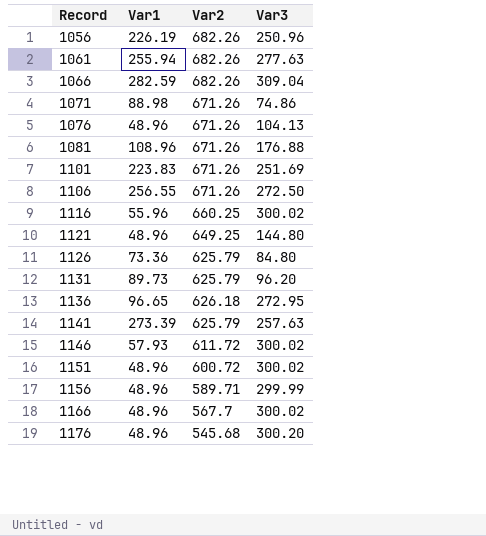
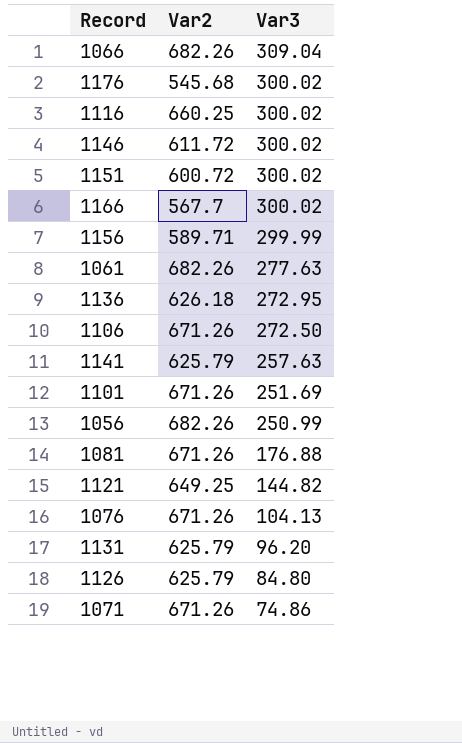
row order: Record ascending -> Var3 descending
column Var1 | position: 2 -> none
1176 | Var3: 300.20 -> 300.02
1056 | Var3: 250.96 -> 250.99
1121 | Var3: 144.80 -> 144.82

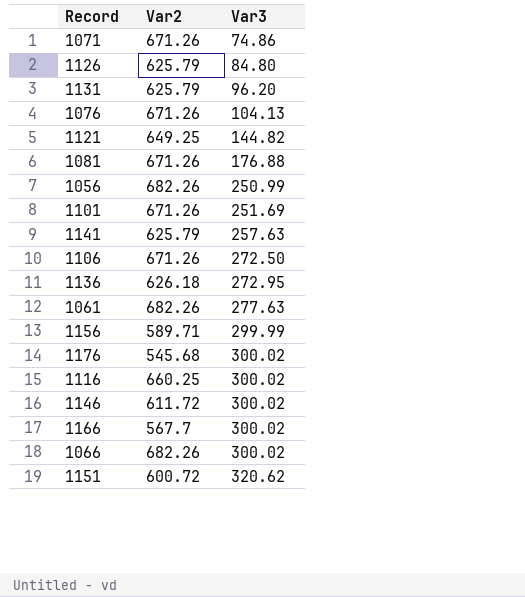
row order: Var3 descending -> Var3 ascending
1066 | Var3: 309.04 -> 300.02
1151 | Var3: 300.02 -> 320.62

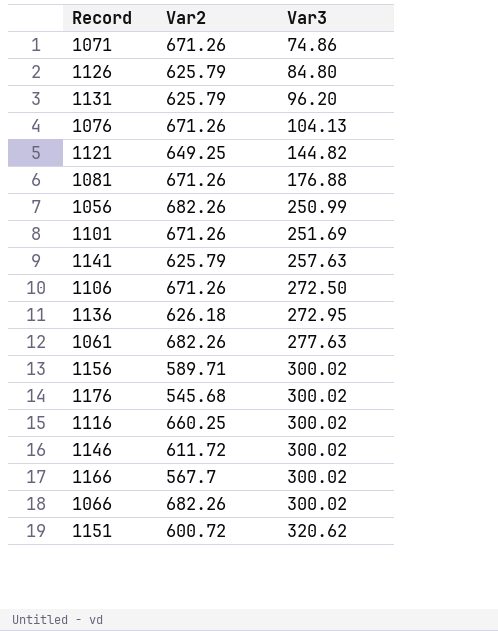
1156 | Var3: 299.99 -> 300.02

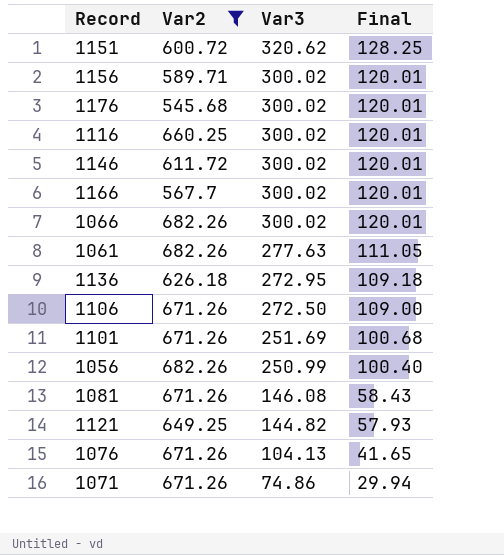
filter: none -> Var2 != 625.79
row order: Var3 ascending -> Var3 descending
column Final | formula: none -> [Var3] * 0.4
1081 | Var3: 176.88 -> 146.08

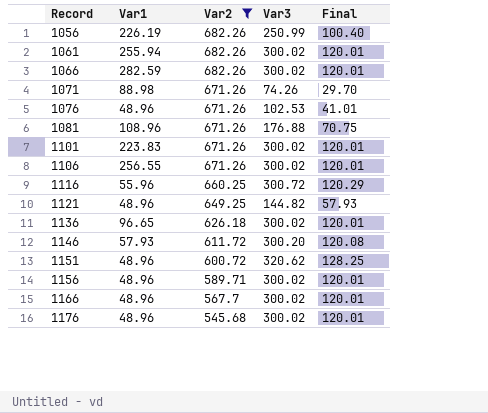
row order: Var3 descending -> Record ascending
column Var1 | position: none -> 2
1061 | Var3: 277.63 -> 300.02
1061 | Final: 111.05 -> 120.01
1071 | Var3: 74.86 -> 74.26
1071 | Final: 29.94 -> 29.70
1076 | Var3: 104.13 -> 102.53
1076 | Final: 41.65 -> 41.01
1081 | Var3: 146.08 -> 176.88
1081 | Final: 58.43 -> 70.75
1101 | Var3: 251.69 -> 300.02
1101 | Final: 100.68 -> 120.01
1106 | Var3: 272.50 -> 300.02
1106 | Final: 109.00 -> 120.01
1116 | Var3: 300.02 -> 300.72
1116 | Final: 120.01 -> 120.29
1136 | Var3: 272.95 -> 300.02
1136 | Final: 109.18 -> 120.01
1146 | Var3: 300.02 -> 300.20
1146 | Final: 120.01 -> 120.08

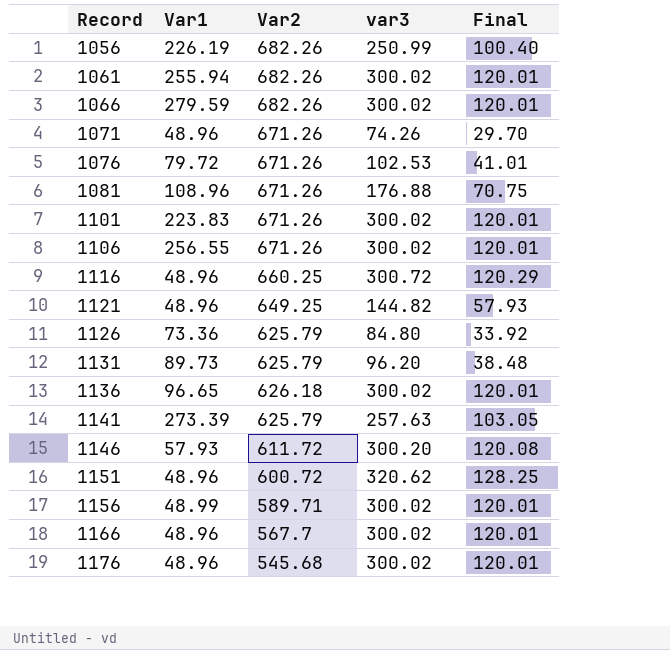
filter: Var2 != 625.79 -> none
column name: Var3 -> var3
1066 | Var1: 282.59 -> 279.59
1071 | Var1: 88.98 -> 48.96
1076 | Var1: 48.96 -> 79.72
1116 | Var1: 55.96 -> 48.96
1156 | Var1: 48.96 -> 48.99

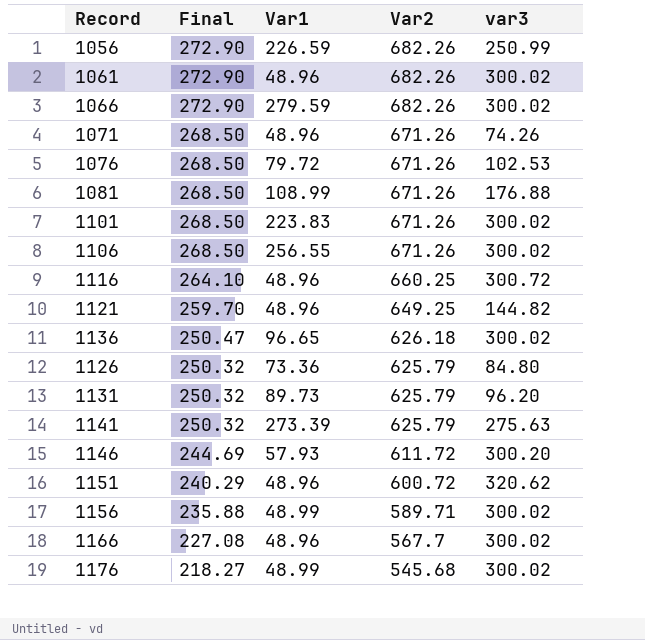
row order: Record ascending -> Final descending
column Final | formula: [var3] * 0.4 -> [Var2] * 0.4
column Final | position: 5 -> 2
1056 | Var1: 226.19 -> 226.59
1061 | Var1: 255.94 -> 48.96
1081 | Var1: 108.96 -> 108.99
1141 | var3: 257.63 -> 275.63
1176 | Var1: 48.96 -> 48.99

